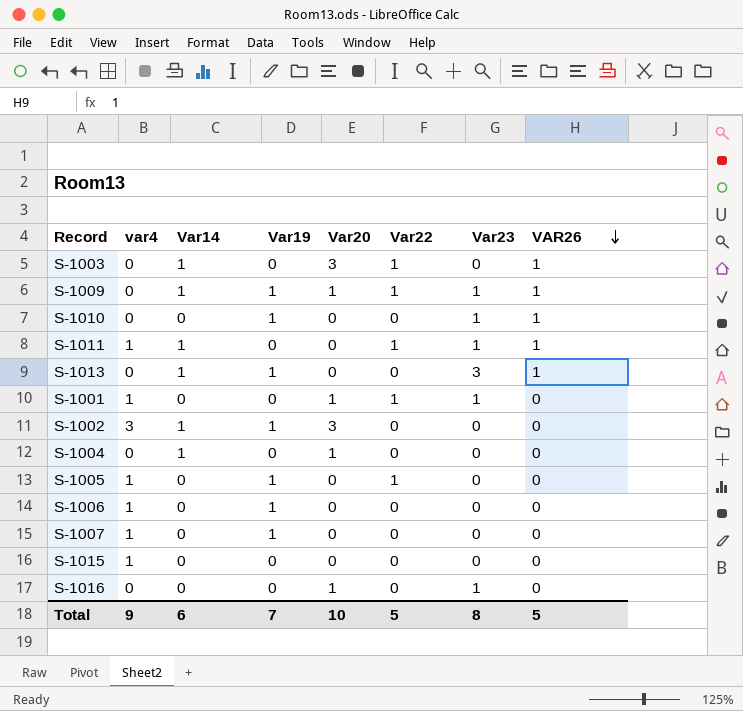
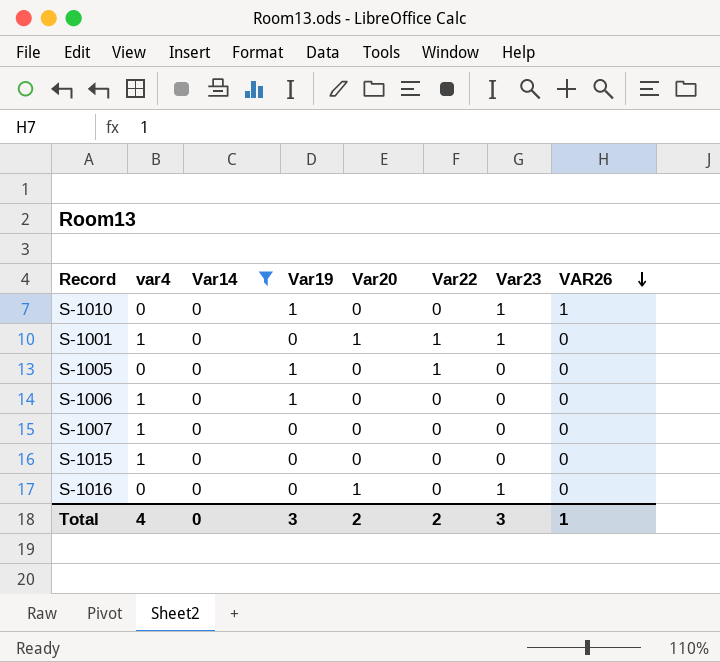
filter: none -> Var14 = 0
S-1005 | var4: 1 -> 0
S-1007 | Var19: 1 -> 0
Total | var4: 9 -> 4
Total | Var14: 6 -> 0
Total | Var19: 7 -> 3
Total | Var20: 10 -> 2
Total | Var22: 5 -> 2
Total | Var23: 8 -> 3
Total | VAR26: 5 -> 1

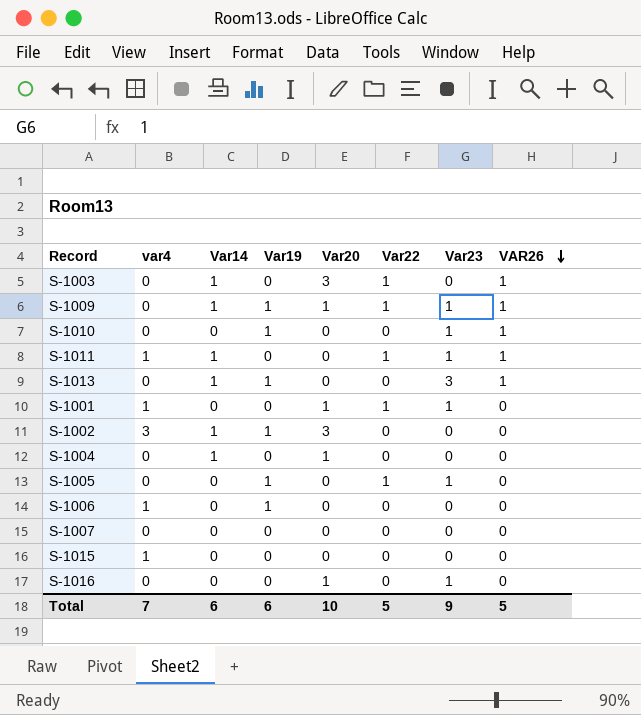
filter: Var14 = 0 -> none
S-1005 | Var23: 0 -> 1
S-1007 | var4: 1 -> 0
Total | var4: 4 -> 7
Total | Var14: 0 -> 6
Total | Var19: 3 -> 6
Total | Var20: 2 -> 10
Total | Var22: 2 -> 5
Total | Var23: 3 -> 9
Total | VAR26: 1 -> 5

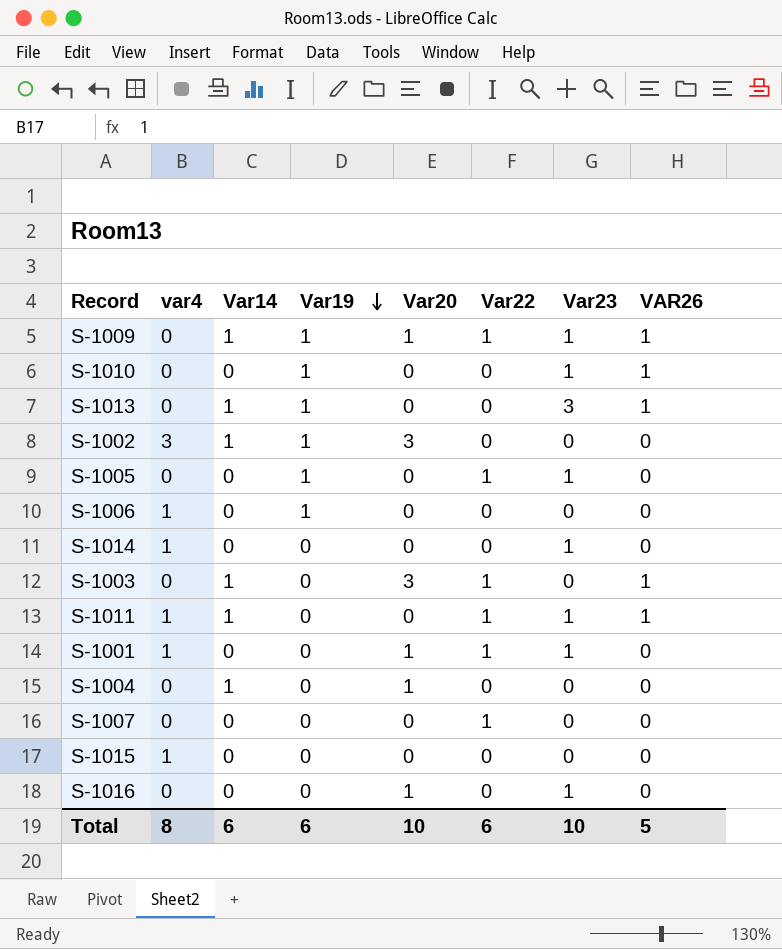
row order: VAR26 descending -> Var19 descending
row S-1014: none -> 1 | 0 | 0 | 0 | 0 | 1 | 0
S-1007 | Var22: 0 -> 1
Total | var4: 7 -> 8
Total | Var22: 5 -> 6
Total | Var23: 9 -> 10

